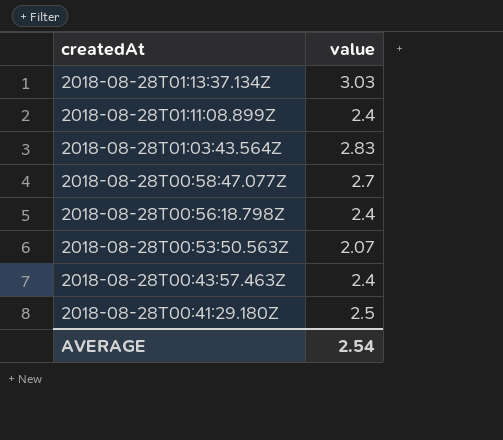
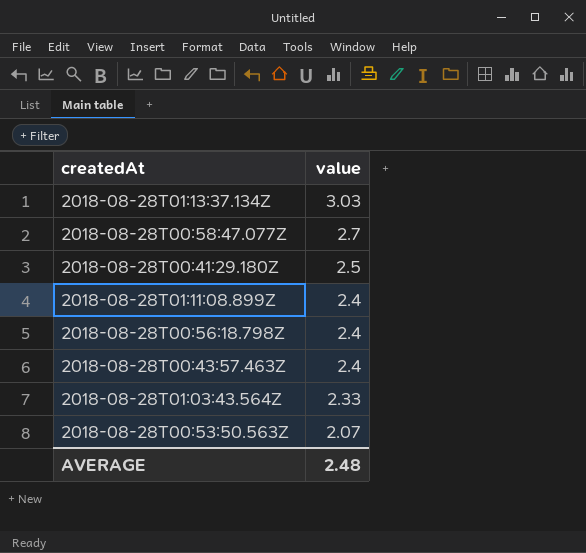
row order: createdAt descending -> value descending
2018-08-28T01:03:43.564Z | value: 2.83 -> 2.33
AVERAGE | value: 2.54 -> 2.48

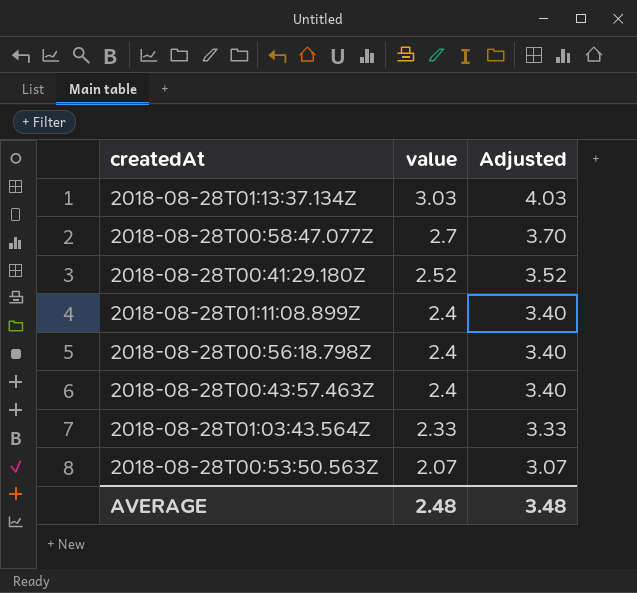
column Adjusted | formula: none -> [value] + 1
2018-08-28T00:41:29.180Z | value: 2.5 -> 2.52

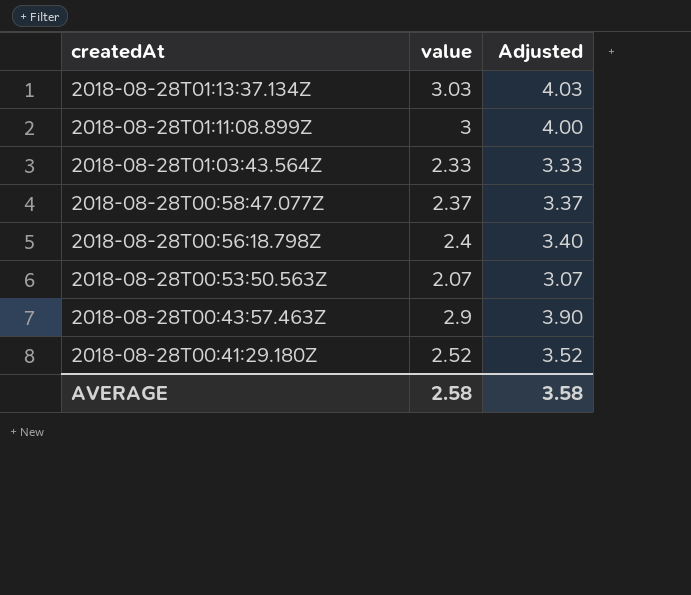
row order: value descending -> createdAt descending
2018-08-28T01:11:08.899Z | value: 2.4 -> 3
2018-08-28T01:11:08.899Z | Adjusted: 3.40 -> 4.00
2018-08-28T00:58:47.077Z | value: 2.7 -> 2.37
2018-08-28T00:58:47.077Z | Adjusted: 3.70 -> 3.37
2018-08-28T00:43:57.463Z | value: 2.4 -> 2.9
2018-08-28T00:43:57.463Z | Adjusted: 3.40 -> 3.90
AVERAGE | value: 2.48 -> 2.58
AVERAGE | Adjusted: 3.48 -> 3.58

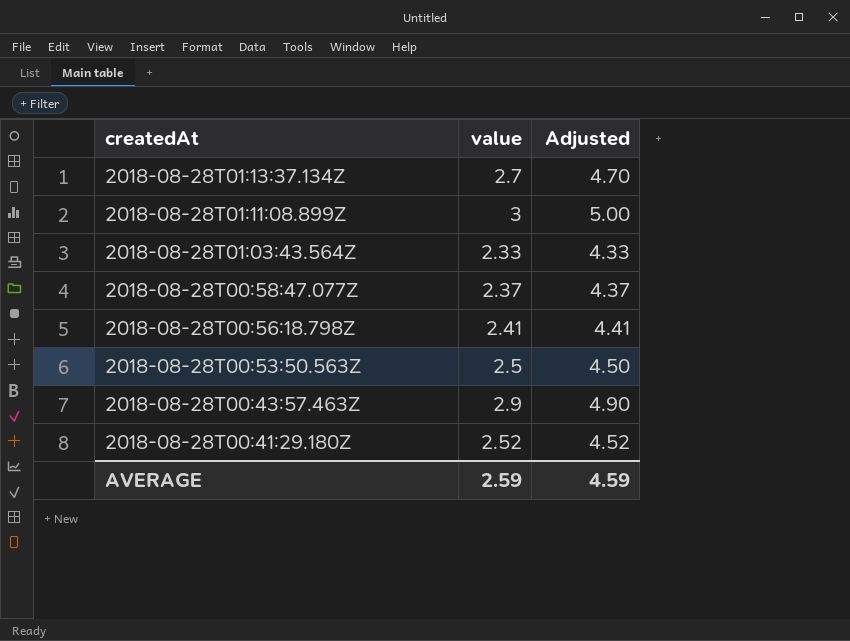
column Adjusted | formula: [value] + 1 -> [value] + 2
2018-08-28T01:13:37.134Z | value: 3.03 -> 2.7
2018-08-28T00:56:18.798Z | value: 2.4 -> 2.41
2018-08-28T00:53:50.563Z | value: 2.07 -> 2.5
AVERAGE | value: 2.58 -> 2.59
AVERAGE | Adjusted: 3.58 -> 4.59

